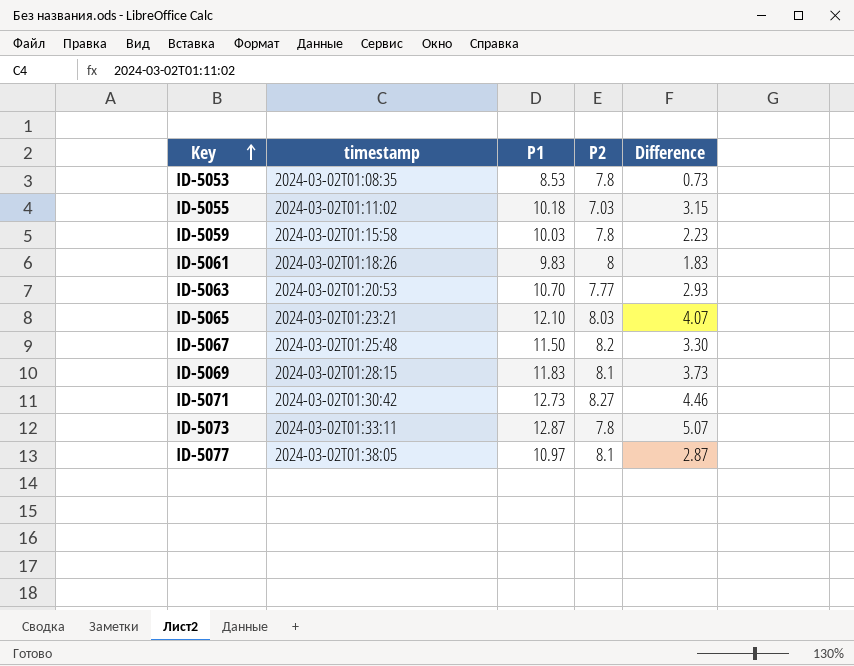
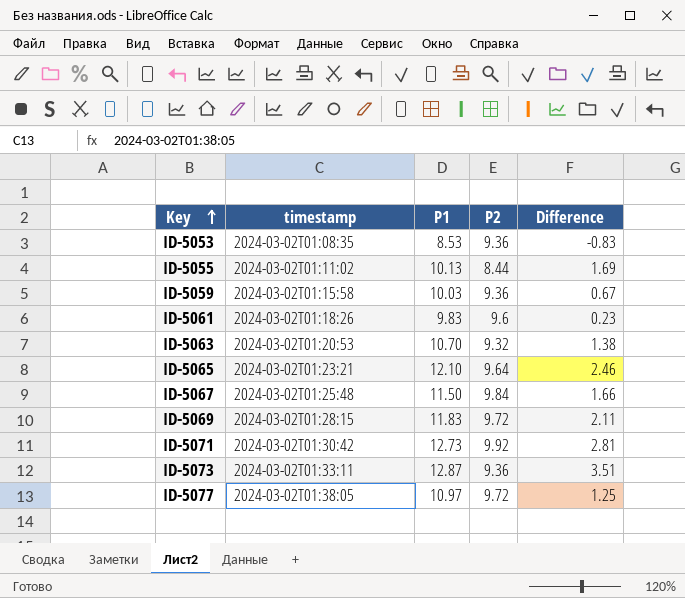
ID-5053 | P2: 7.8 -> 9.36
ID-5053 | Difference: 0.73 -> -0.83
ID-5055 | P1: 10.18 -> 10.13
ID-5055 | P2: 7.03 -> 8.44
ID-5055 | Difference: 3.15 -> 1.69
ID-5059 | P2: 7.8 -> 9.36
ID-5059 | Difference: 2.23 -> 0.67
ID-5061 | P2: 8 -> 9.6
ID-5061 | Difference: 1.83 -> 0.23
ID-5063 | P2: 7.77 -> 9.32
ID-5063 | Difference: 2.93 -> 1.38
ID-5065 | P2: 8.03 -> 9.64
ID-5065 | Difference: 4.07 -> 2.46
ID-5067 | P2: 8.2 -> 9.84
ID-5067 | Difference: 3.30 -> 1.66
ID-5069 | P2: 8.1 -> 9.72
ID-5069 | Difference: 3.73 -> 2.11
ID-5071 | P2: 8.27 -> 9.92
ID-5071 | Difference: 4.46 -> 2.81
ID-5073 | P2: 7.8 -> 9.36
ID-5073 | Difference: 5.07 -> 3.51
ID-5077 | P2: 8.1 -> 9.72
ID-5077 | Difference: 2.87 -> 1.25

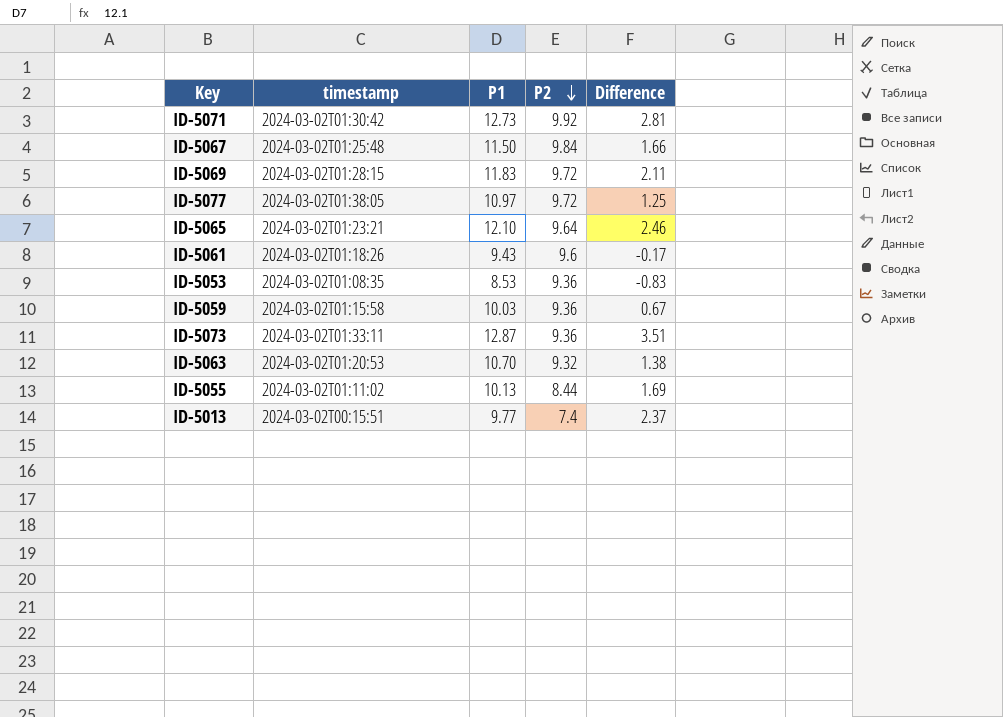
row order: Key ascending -> P2 descending
ID-5061 | P1: 9.83 -> 9.43
ID-5061 | Difference: 0.23 -> -0.17
row ID-5013: none -> 2024-03-02T00:15:51 | 9.77 | 7.4 | 2.37

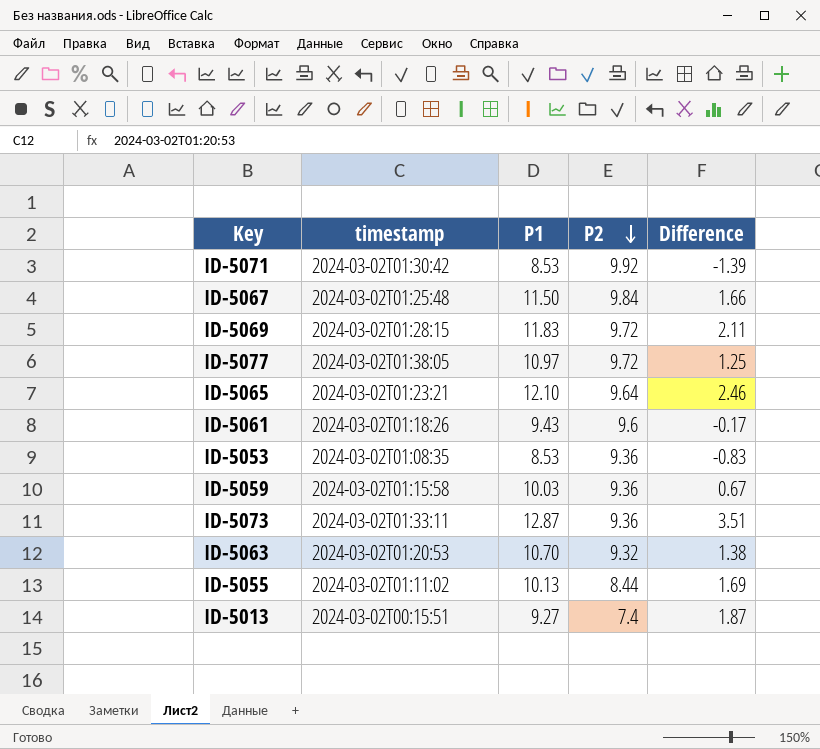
ID-5071 | P1: 12.73 -> 8.53
ID-5071 | Difference: 2.81 -> -1.39
ID-5013 | P1: 9.77 -> 9.27
ID-5013 | Difference: 2.37 -> 1.87

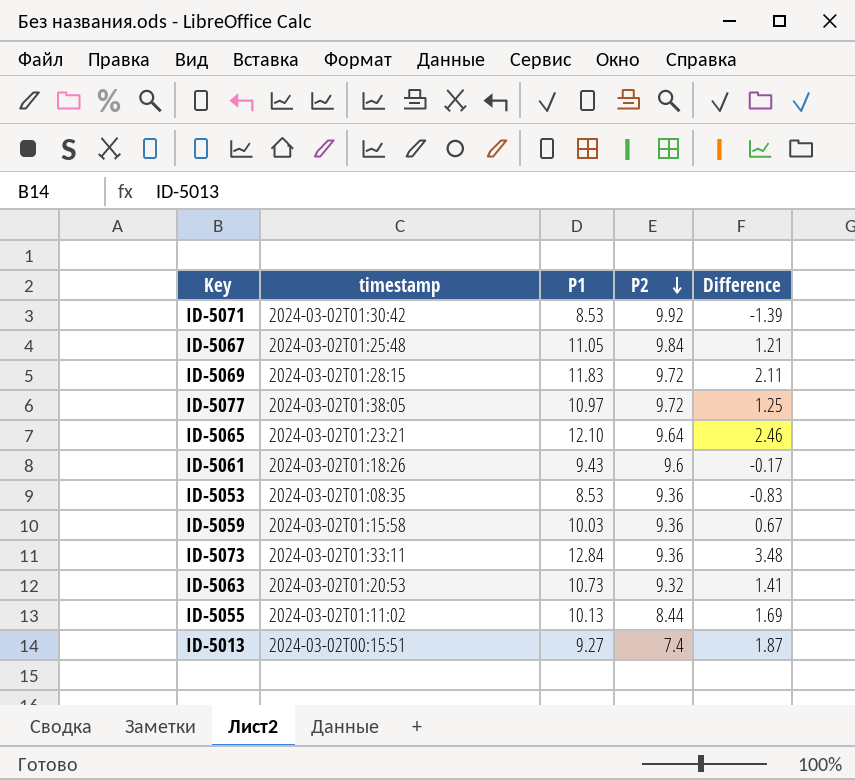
ID-5067 | P1: 11.50 -> 11.05
ID-5067 | Difference: 1.66 -> 1.21
ID-5073 | P1: 12.87 -> 12.84
ID-5073 | Difference: 3.51 -> 3.48
ID-5063 | P1: 10.70 -> 10.73
ID-5063 | Difference: 1.38 -> 1.41

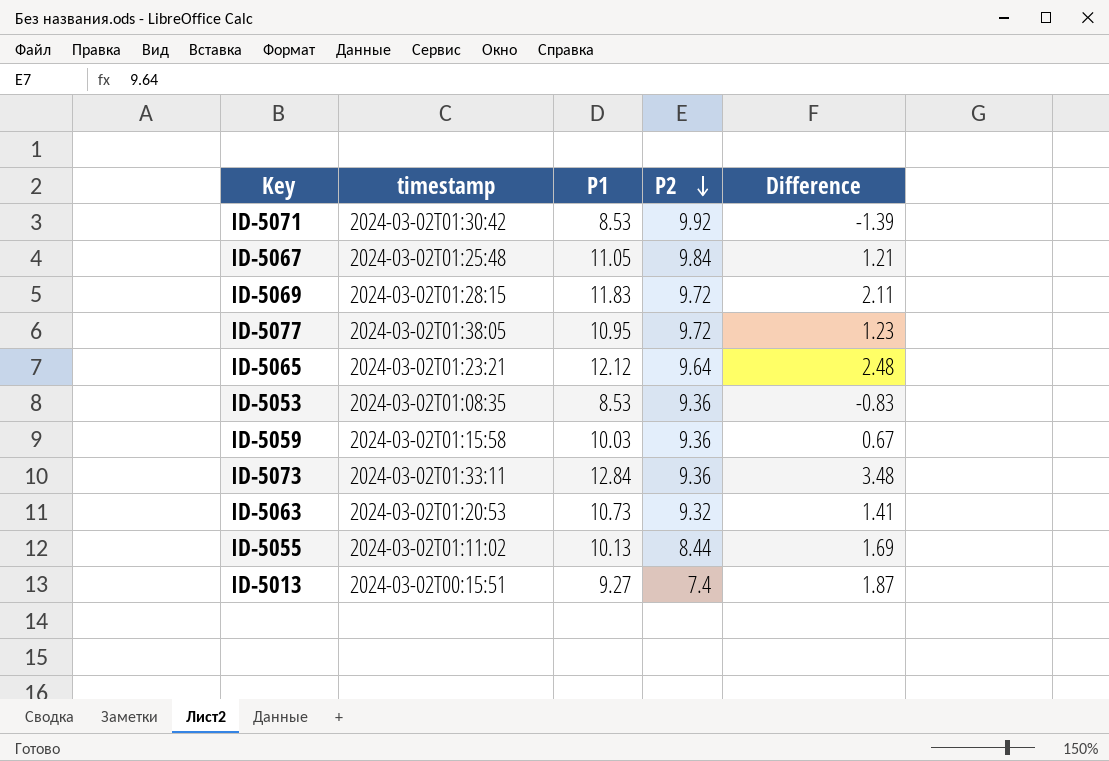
row ID-5061: 2024-03-02T01:18:26 | 9.43 | 9.6 | -0.17 -> none
ID-5077 | P1: 10.97 -> 10.95
ID-5077 | Difference: 1.25 -> 1.23
ID-5065 | P1: 12.10 -> 12.12
ID-5065 | Difference: 2.46 -> 2.48

